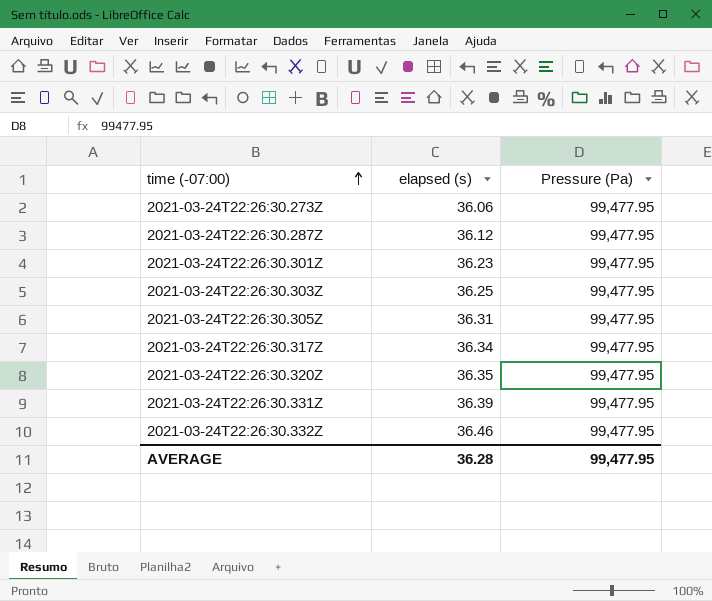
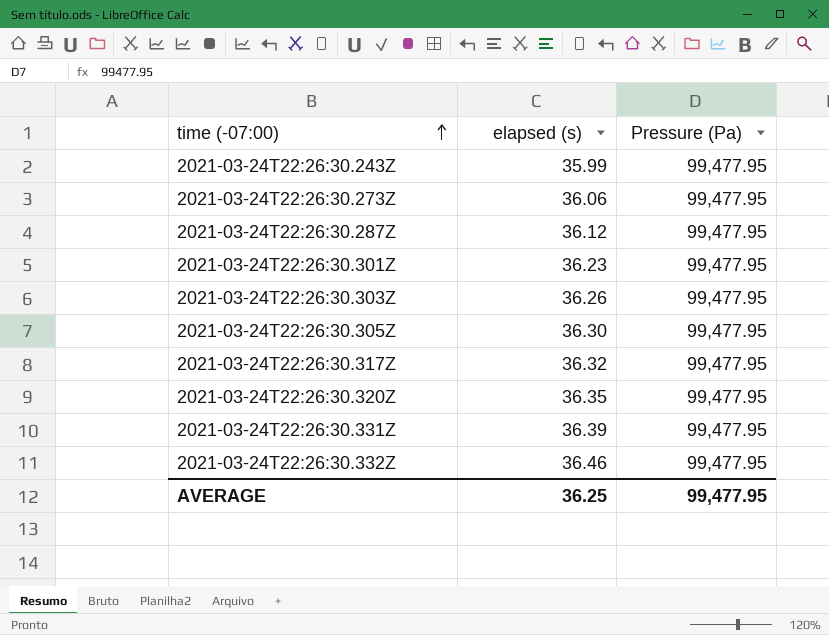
row 2021-03-24T22:26:30.243Z: none -> 35.99 | 99,477.95
2021-03-24T22:26:30.303Z | elapsed (s): 36.25 -> 36.26
2021-03-24T22:26:30.305Z | elapsed (s): 36.31 -> 36.30
2021-03-24T22:26:30.317Z | elapsed (s): 36.34 -> 36.32
AVERAGE | elapsed (s): 36.28 -> 36.25

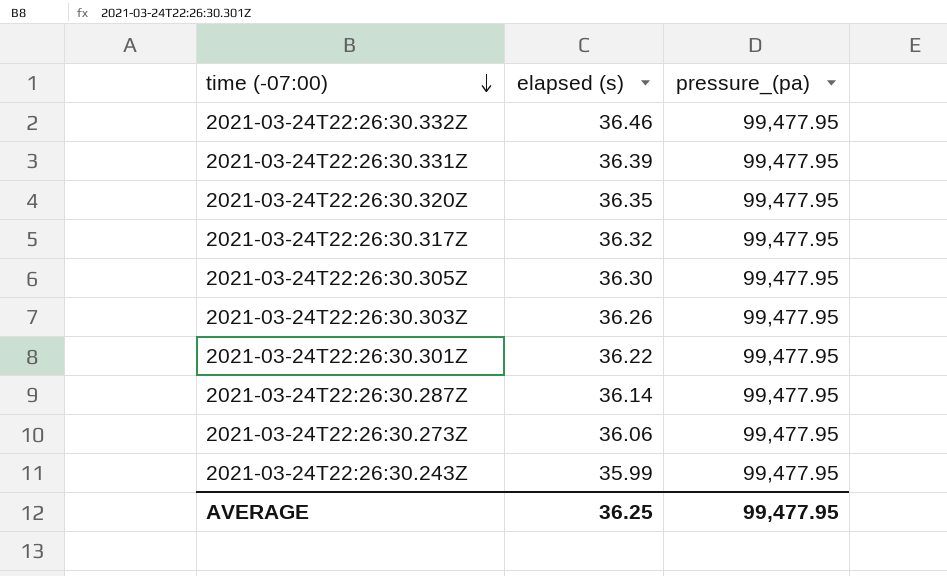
row order: time (-07:00) ascending -> time (-07:00) descending
column name: Pressure (Pa) -> pressure_(pa)
2021-03-24T22:26:30.301Z | elapsed (s): 36.23 -> 36.22
2021-03-24T22:26:30.287Z | elapsed (s): 36.12 -> 36.14

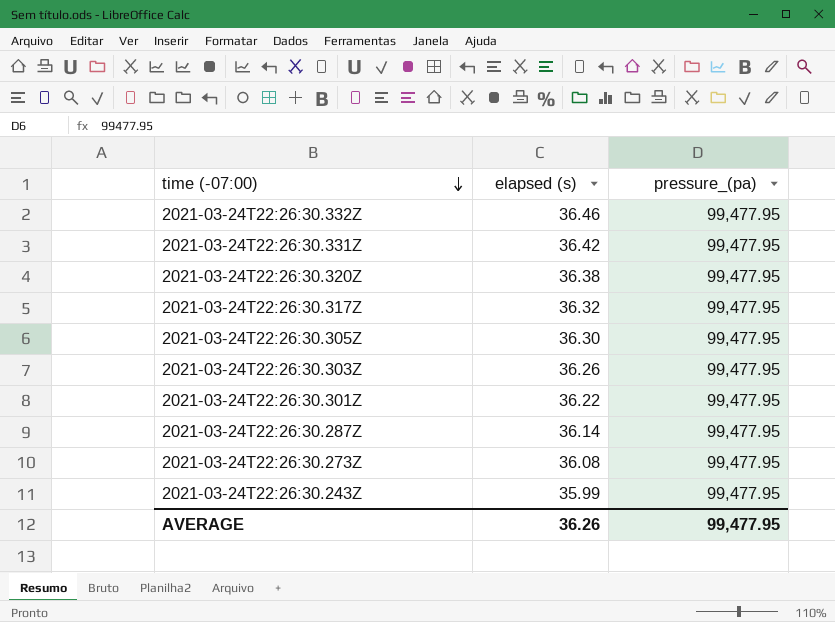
2021-03-24T22:26:30.331Z | elapsed (s): 36.39 -> 36.42
2021-03-24T22:26:30.320Z | elapsed (s): 36.35 -> 36.38
2021-03-24T22:26:30.273Z | elapsed (s): 36.06 -> 36.08
AVERAGE | elapsed (s): 36.25 -> 36.26

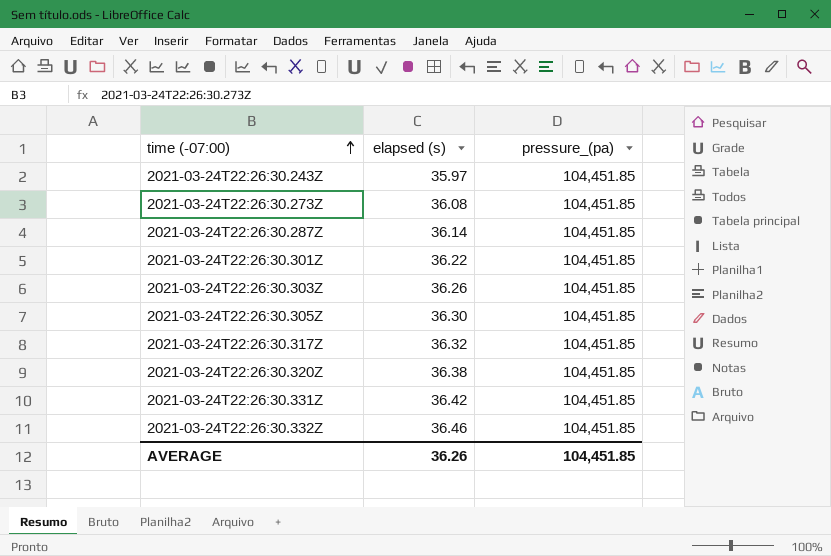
row order: time (-07:00) descending -> time (-07:00) ascending
2021-03-24T22:26:30.243Z | elapsed (s): 35.99 -> 35.97
2021-03-24T22:26:30.243Z | pressure_(pa): 99,477.95 -> 104,451.85
2021-03-24T22:26:30.273Z | pressure_(pa): 99,477.95 -> 104,451.85
2021-03-24T22:26:30.287Z | pressure_(pa): 99,477.95 -> 104,451.85
2021-03-24T22:26:30.301Z | pressure_(pa): 99,477.95 -> 104,451.85
2021-03-24T22:26:30.303Z | pressure_(pa): 99,477.95 -> 104,451.85
2021-03-24T22:26:30.305Z | pressure_(pa): 99,477.95 -> 104,451.85
2021-03-24T22:26:30.317Z | pressure_(pa): 99,477.95 -> 104,451.85
2021-03-24T22:26:30.320Z | pressure_(pa): 99,477.95 -> 104,451.85
2021-03-24T22:26:30.331Z | pressure_(pa): 99,477.95 -> 104,451.85
2021-03-24T22:26:30.332Z | pressure_(pa): 99,477.95 -> 104,451.85
AVERAGE | pressure_(pa): 99,477.95 -> 104,451.85

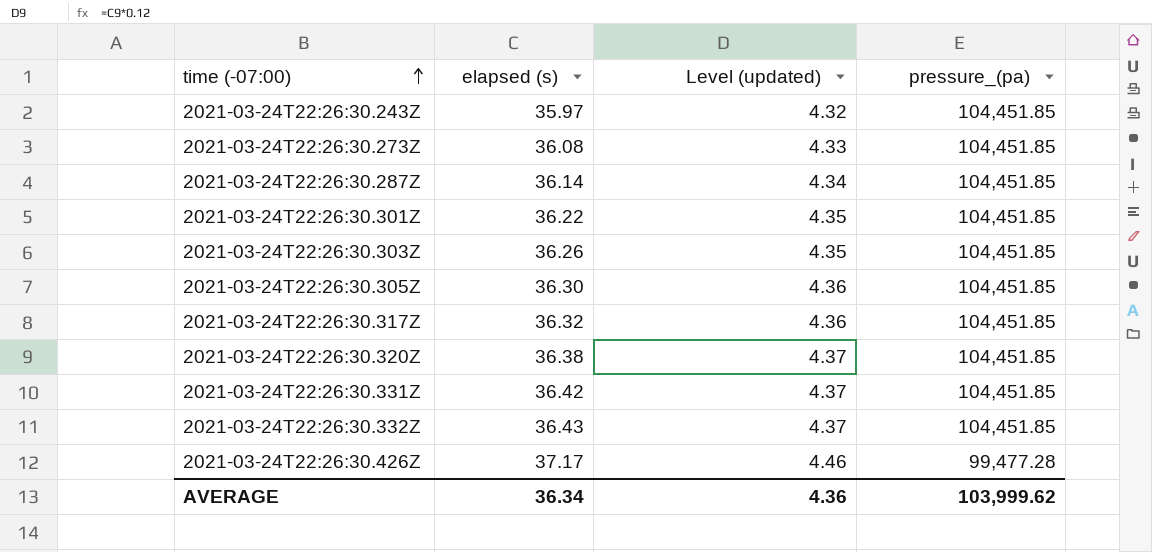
column Level (updated) | formula: none -> [elapsed (s)] * 0.12
2021-03-24T22:26:30.332Z | elapsed (s): 36.46 -> 36.43
row 2021-03-24T22:26:30.426Z: none -> 37.17 | 4.46 | 99,477.28
AVERAGE | elapsed (s): 36.26 -> 36.34
AVERAGE | pressure_(pa): 104,451.85 -> 103,999.62

